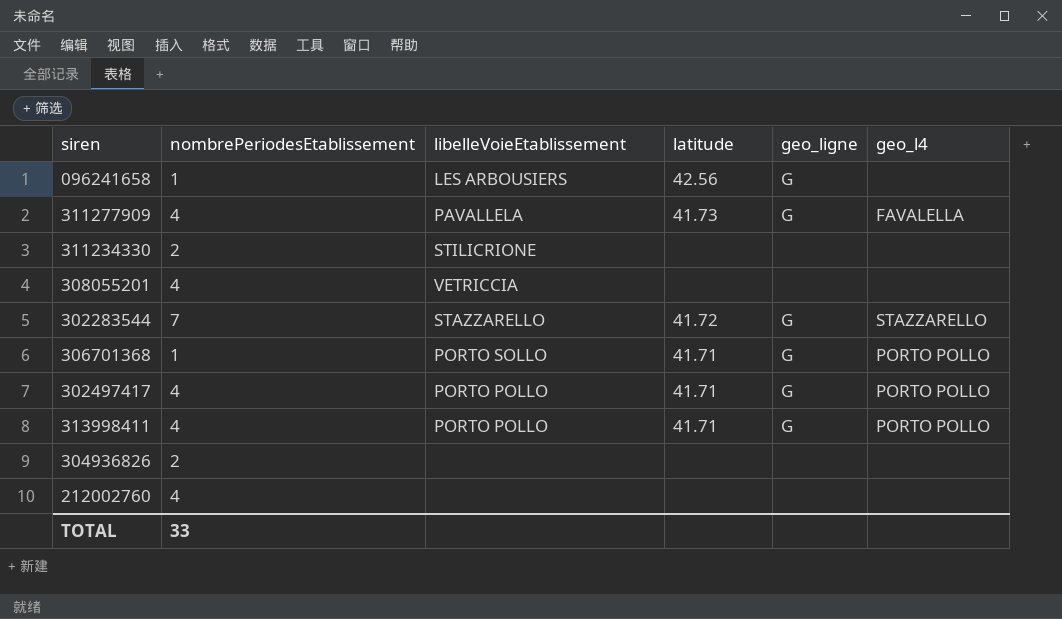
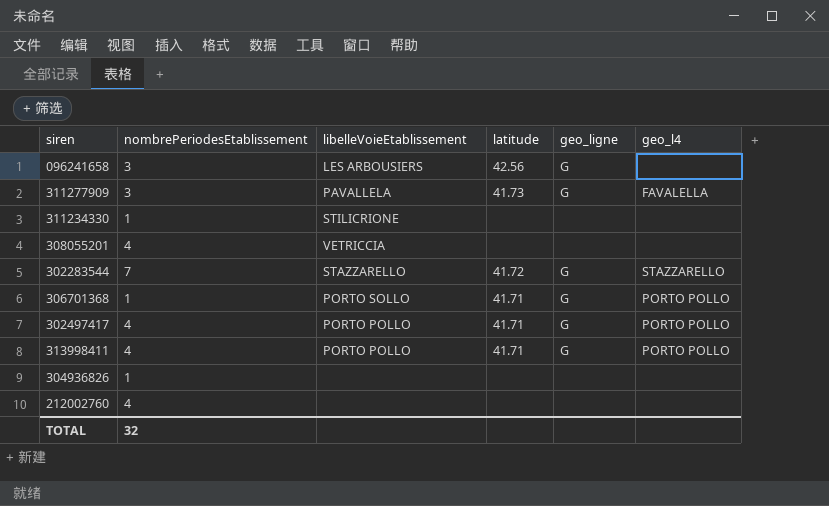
096241658 | nombrePeriodesEtablissement: 1 -> 3
311277909 | nombrePeriodesEtablissement: 4 -> 3
311234330 | nombrePeriodesEtablissement: 2 -> 1
304936826 | nombrePeriodesEtablissement: 2 -> 1
TOTAL | nombrePeriodesEtablissement: 33 -> 32

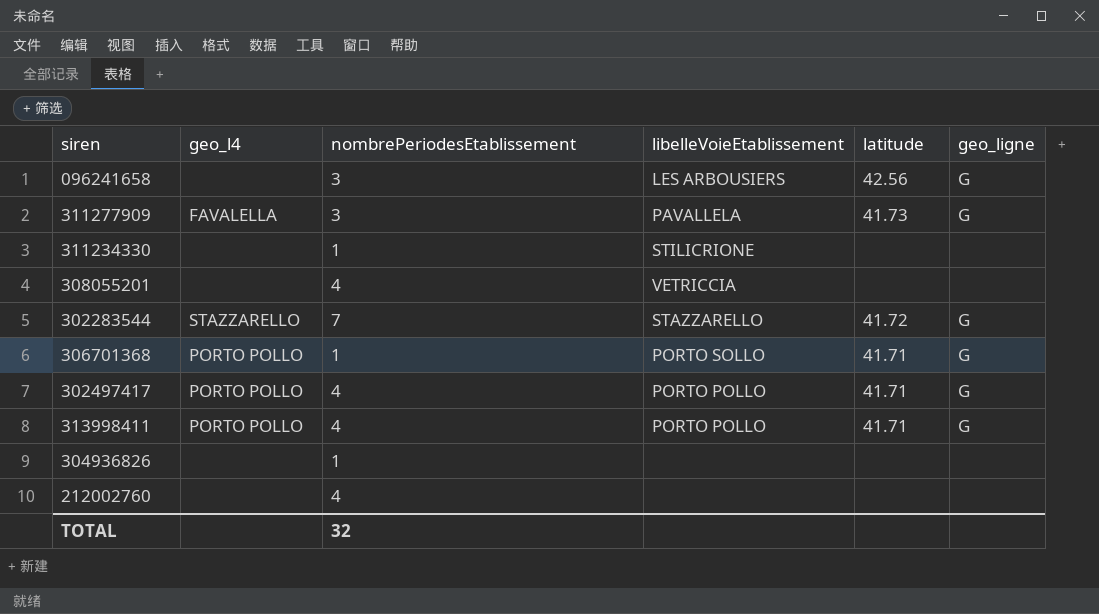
column geo_l4 | position: 6 -> 2

